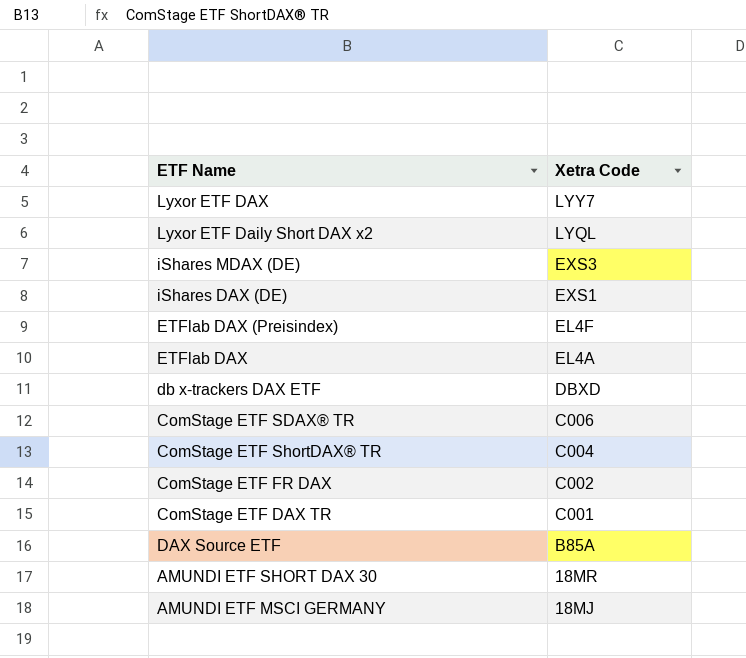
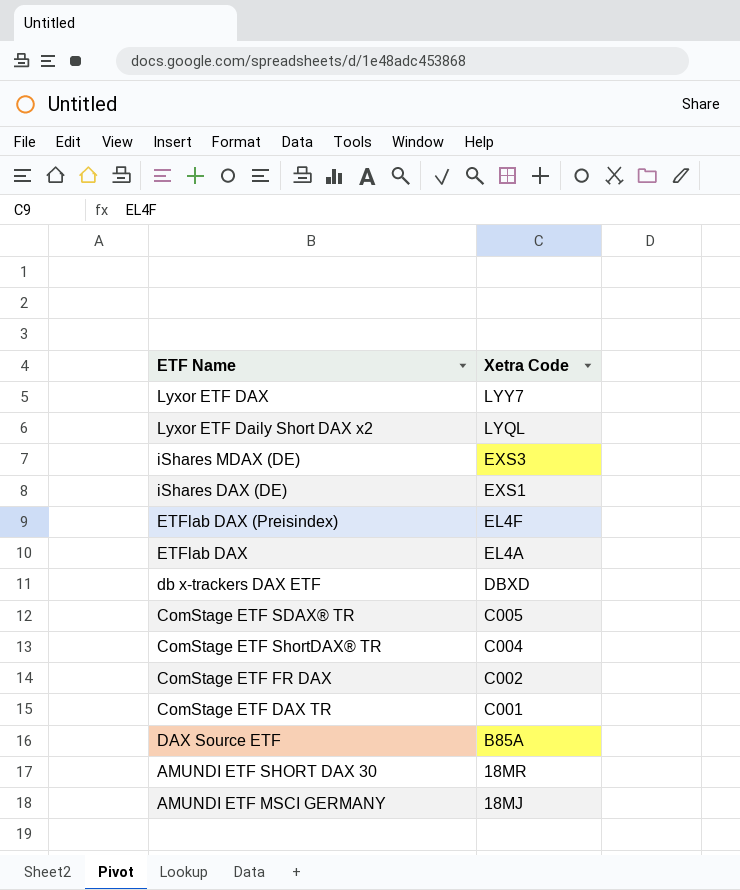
ComStage ETF SDAX® TR | Xetra Code: C006 -> C005

